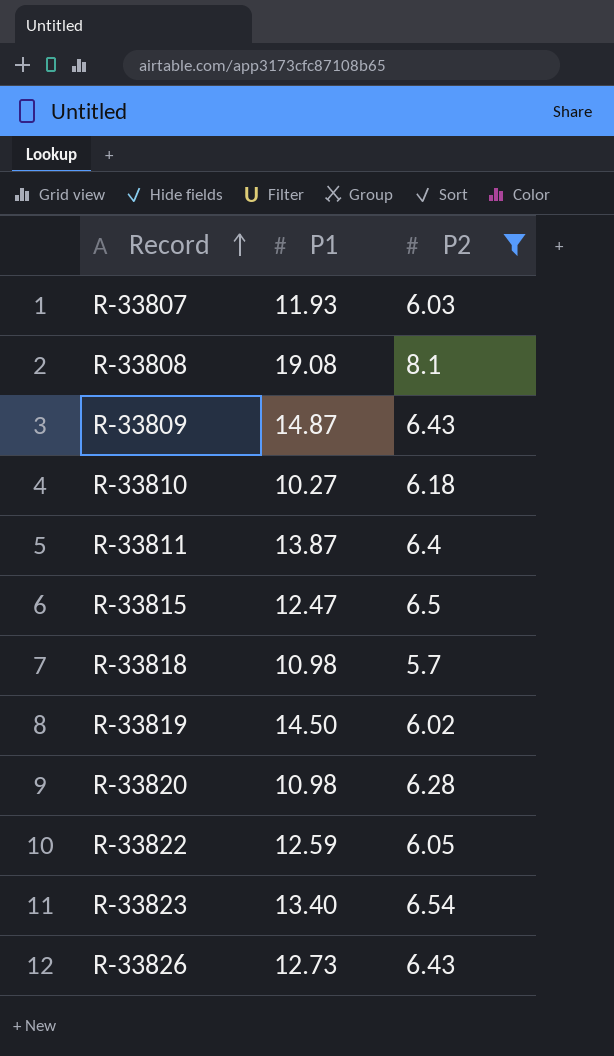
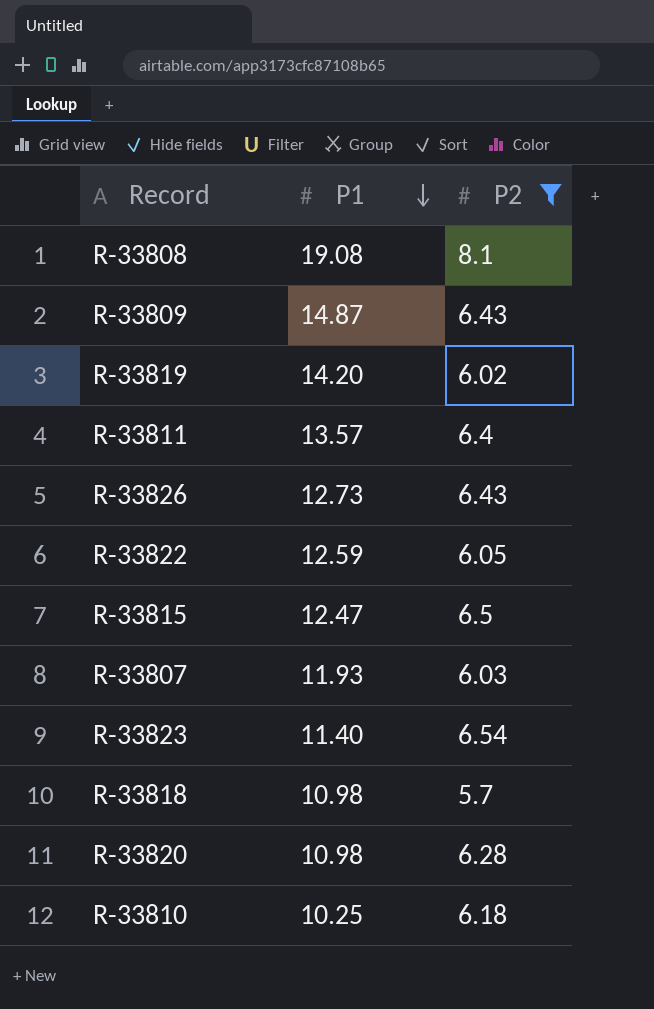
row order: Record ascending -> P1 descending
R-33819 | P1: 14.50 -> 14.20
R-33811 | P1: 13.87 -> 13.57
R-33823 | P1: 13.40 -> 11.40
R-33810 | P1: 10.27 -> 10.25

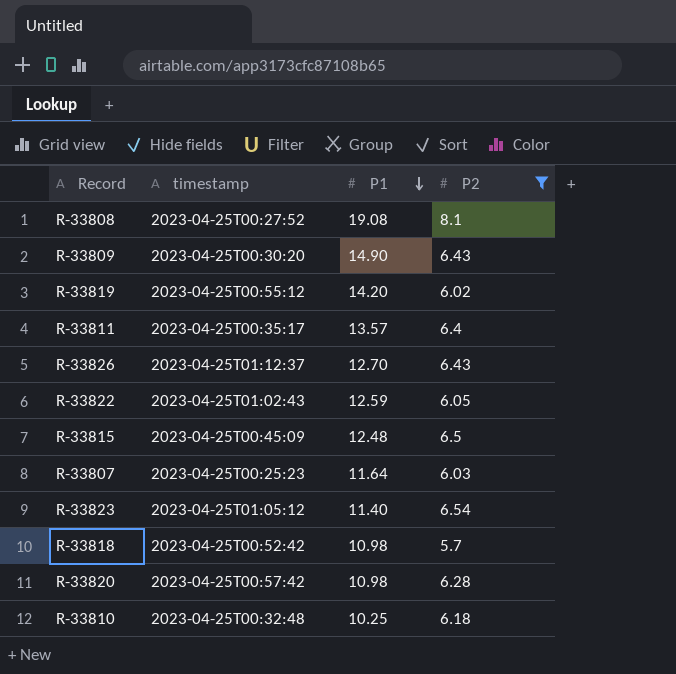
column timestamp | position: none -> 2
R-33809 | P1: 14.87 -> 14.90
R-33826 | P1: 12.73 -> 12.70
R-33815 | P1: 12.47 -> 12.48
R-33807 | P1: 11.93 -> 11.64

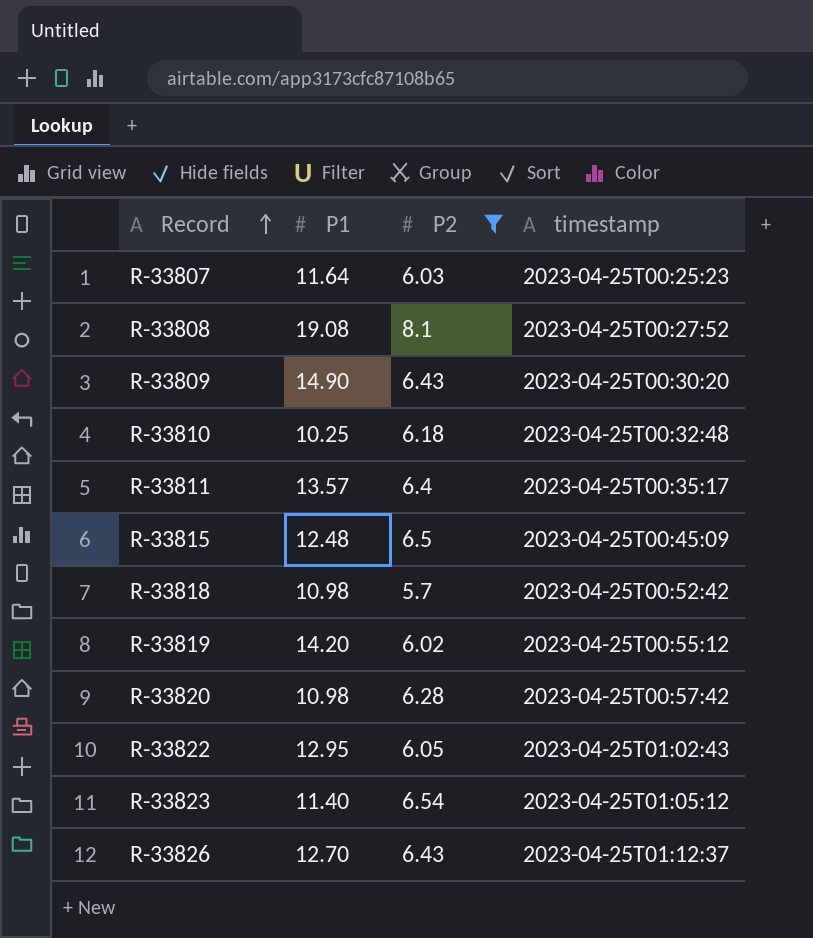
row order: P1 descending -> Record ascending
column timestamp | position: 2 -> 4
R-33822 | P1: 12.59 -> 12.95

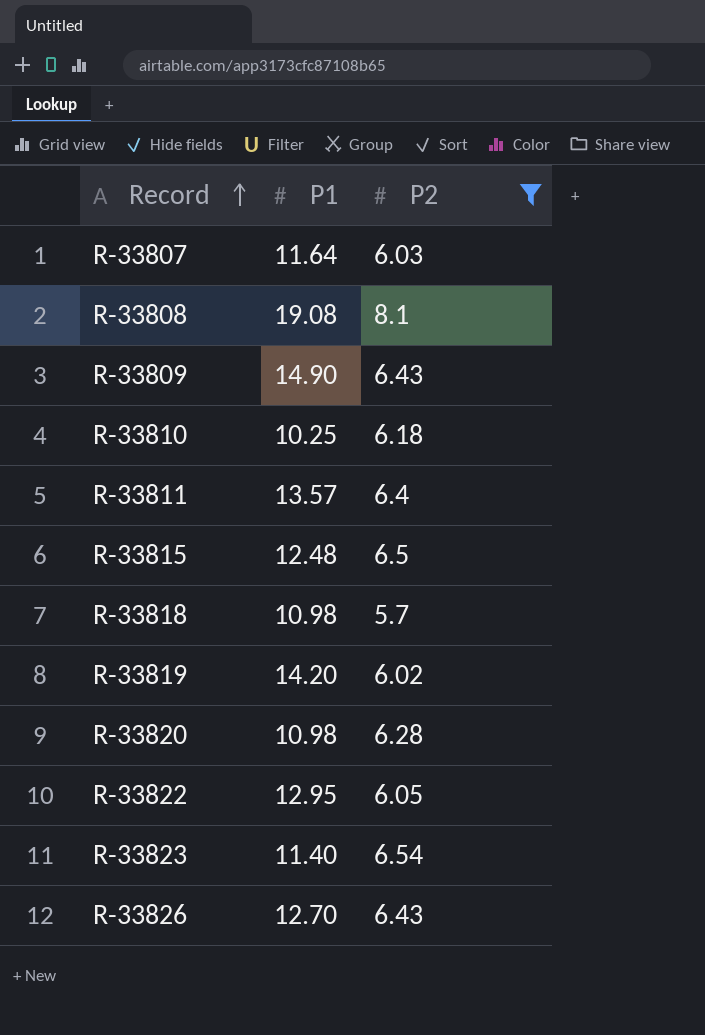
column timestamp | position: 4 -> none

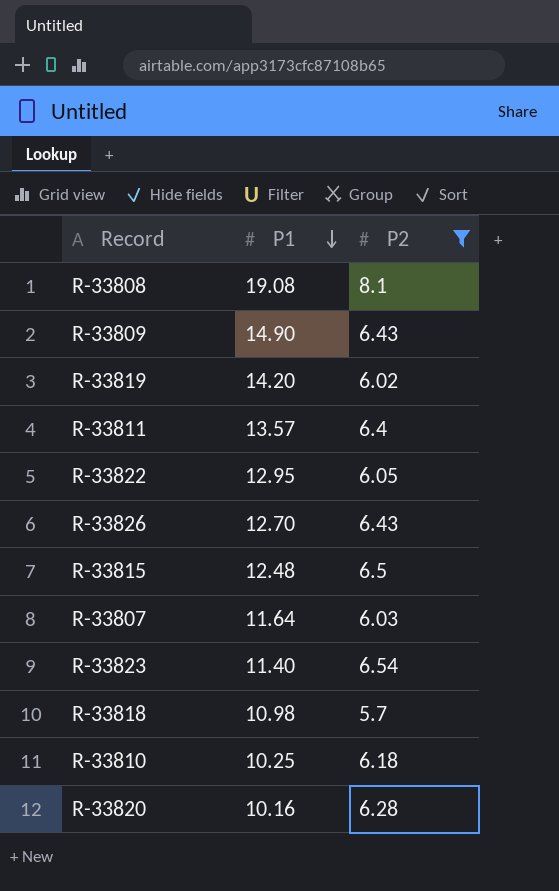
row order: Record ascending -> P1 descending
R-33820 | P1: 10.98 -> 10.16

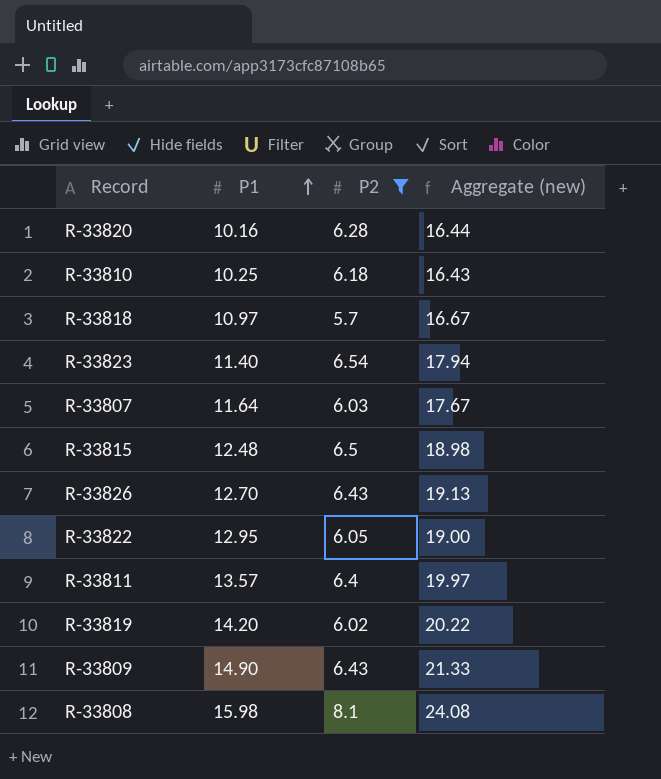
row order: P1 descending -> P1 ascending
column Aggregate (new) | formula: none -> [P1] + [P2]
R-33818 | P1: 10.98 -> 10.97
R-33808 | P1: 19.08 -> 15.98

